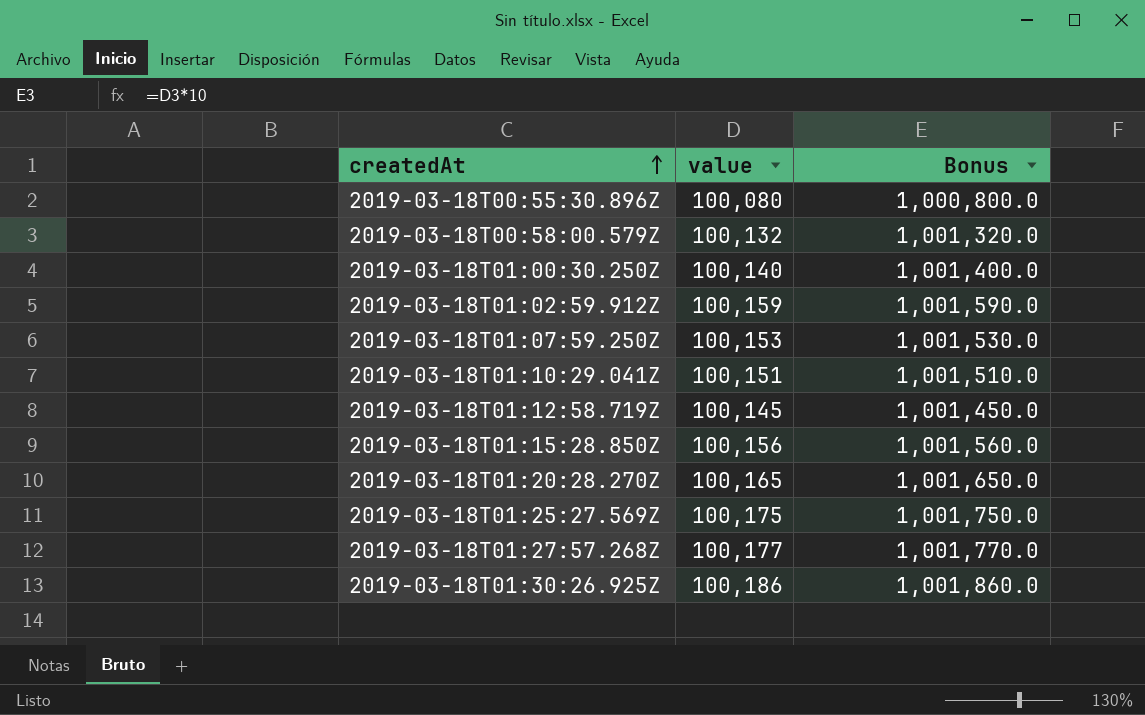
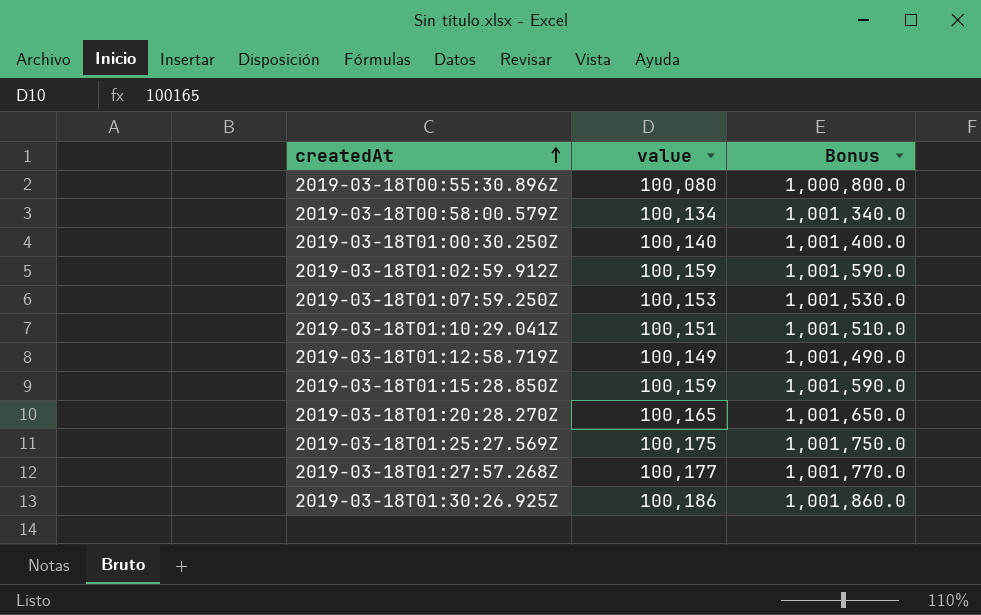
2019-03-18T00:58:00.579Z | value: 100,132 -> 100,134
2019-03-18T00:58:00.579Z | Bonus: 1,001,320.0 -> 1,001,340.0
2019-03-18T01:12:58.719Z | value: 100,145 -> 100,149
2019-03-18T01:12:58.719Z | Bonus: 1,001,450.0 -> 1,001,490.0
2019-03-18T01:15:28.850Z | value: 100,156 -> 100,159
2019-03-18T01:15:28.850Z | Bonus: 1,001,560.0 -> 1,001,590.0

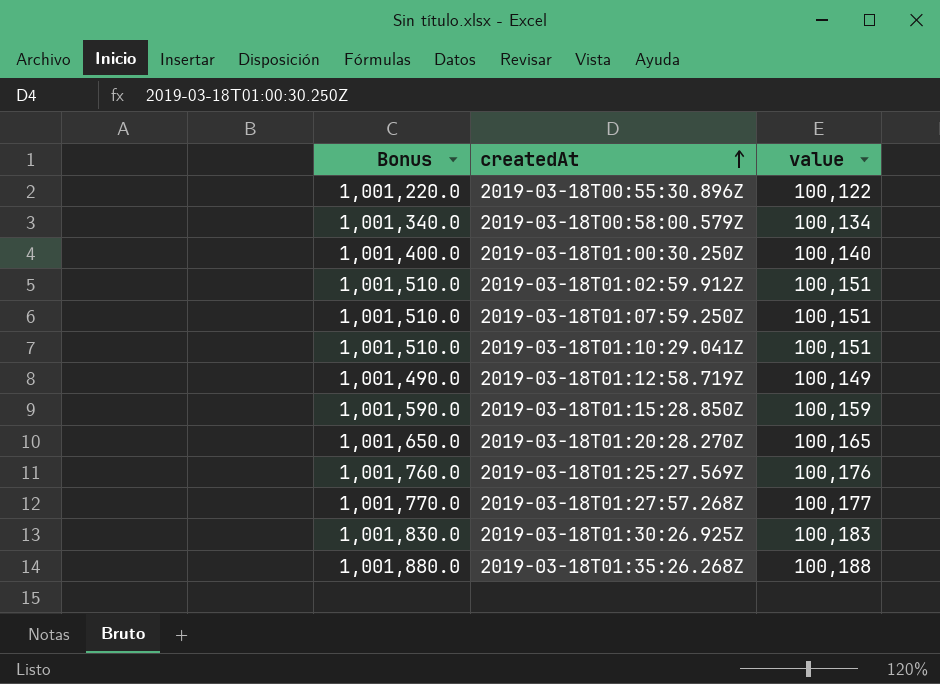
column Bonus | position: 3 -> 1
2019-03-18T00:55:30.896Z | Bonus: 1,000,800.0 -> 1,001,220.0
2019-03-18T00:55:30.896Z | value: 100,080 -> 100,122
2019-03-18T01:02:59.912Z | Bonus: 1,001,590.0 -> 1,001,510.0
2019-03-18T01:02:59.912Z | value: 100,159 -> 100,151
2019-03-18T01:07:59.250Z | Bonus: 1,001,530.0 -> 1,001,510.0
2019-03-18T01:07:59.250Z | value: 100,153 -> 100,151
2019-03-18T01:25:27.569Z | Bonus: 1,001,750.0 -> 1,001,760.0
2019-03-18T01:25:27.569Z | value: 100,175 -> 100,176
2019-03-18T01:30:26.925Z | Bonus: 1,001,860.0 -> 1,001,830.0
2019-03-18T01:30:26.925Z | value: 100,186 -> 100,183
row 2019-03-18T01:35:26.268Z: none -> 1,001,880.0 | 100,188

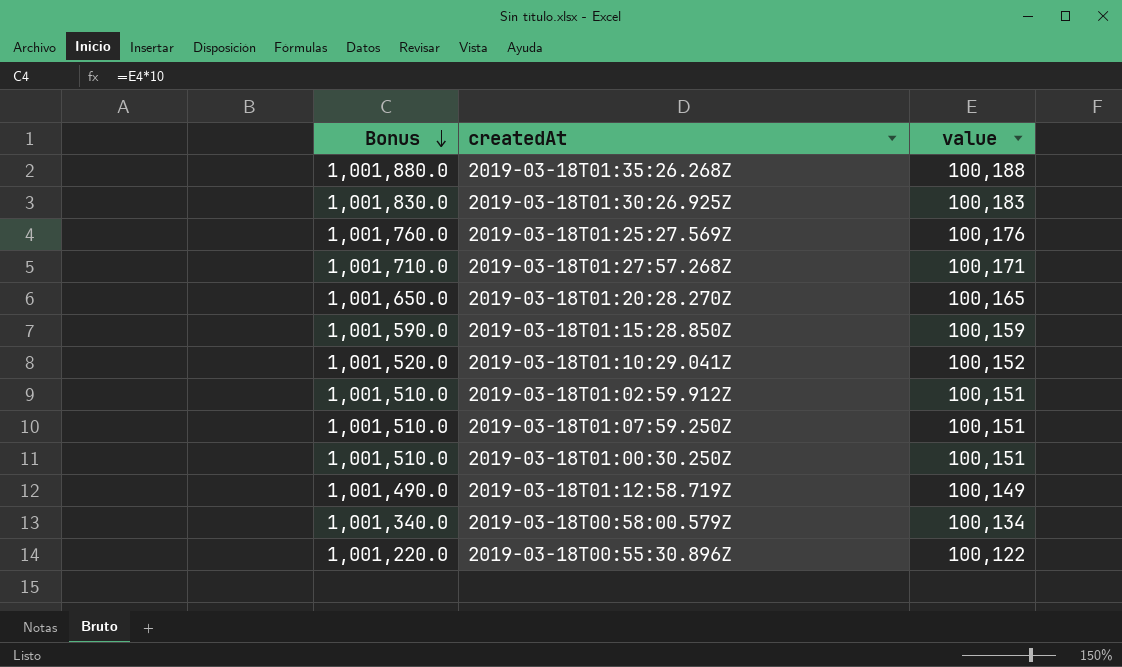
row order: createdAt ascending -> Bonus descending
2019-03-18T01:27:57.268Z | Bonus: 1,001,770.0 -> 1,001,710.0
2019-03-18T01:27:57.268Z | value: 100,177 -> 100,171
2019-03-18T01:10:29.041Z | Bonus: 1,001,510.0 -> 1,001,520.0
2019-03-18T01:10:29.041Z | value: 100,151 -> 100,152
2019-03-18T01:00:30.250Z | Bonus: 1,001,400.0 -> 1,001,510.0
2019-03-18T01:00:30.250Z | value: 100,140 -> 100,151

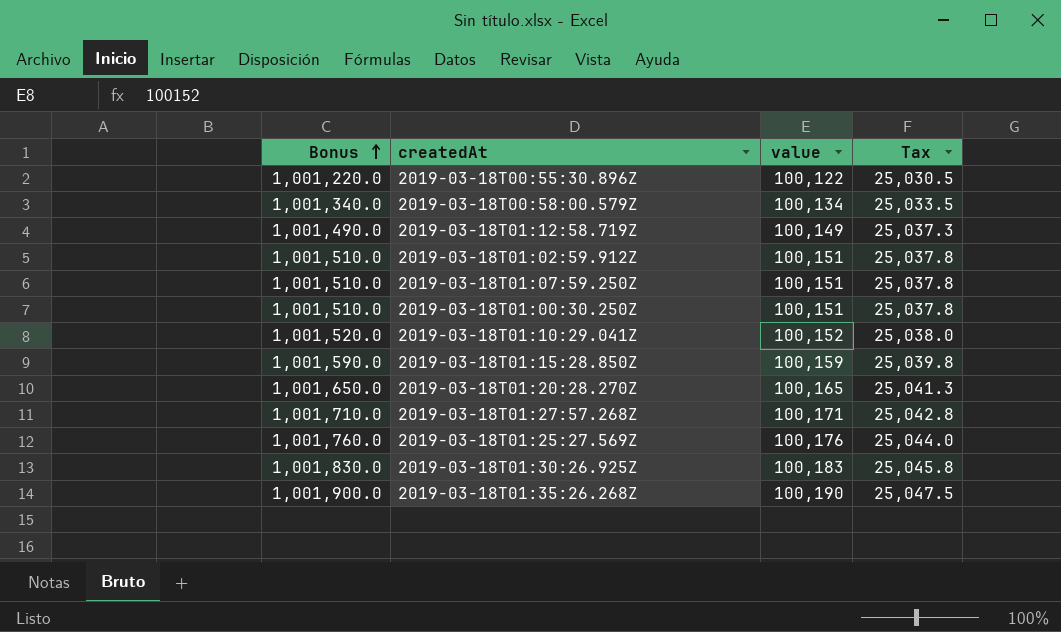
row order: Bonus descending -> Bonus ascending
column Tax | formula: none -> [value] * 0.25
2019-03-18T01:35:26.268Z | Bonus: 1,001,880.0 -> 1,001,900.0
2019-03-18T01:35:26.268Z | value: 100,188 -> 100,190

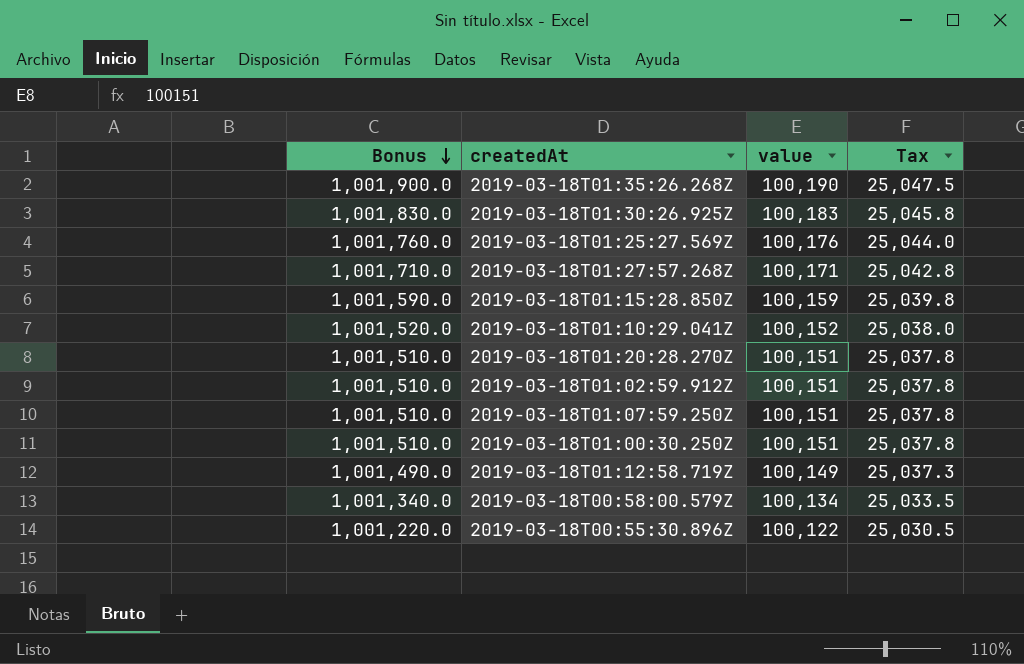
row order: Bonus ascending -> Bonus descending
2019-03-18T01:20:28.270Z | Bonus: 1,001,650.0 -> 1,001,510.0
2019-03-18T01:20:28.270Z | value: 100,165 -> 100,151
2019-03-18T01:20:28.270Z | Tax: 25,041.3 -> 25,037.8

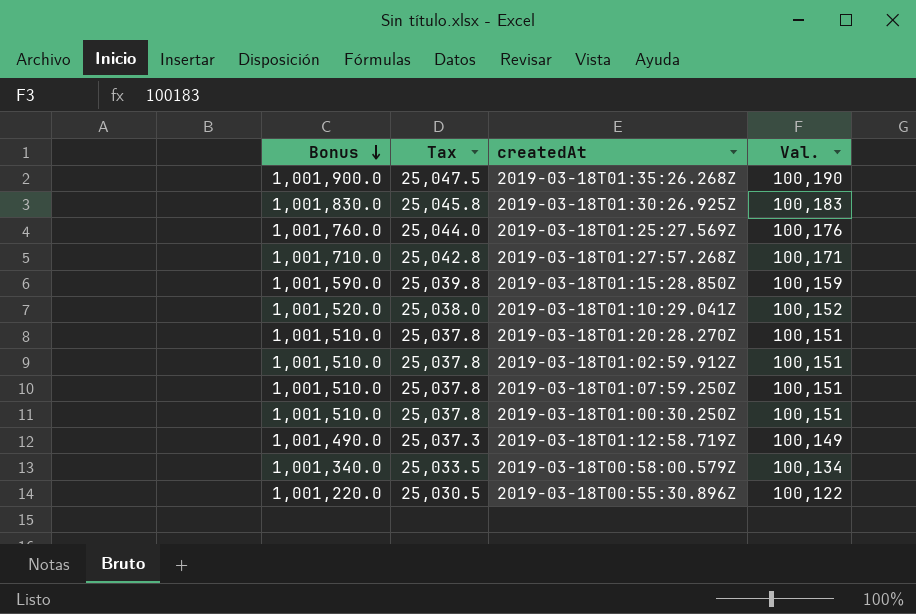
column Tax | position: 4 -> 2
column name: value -> Val.

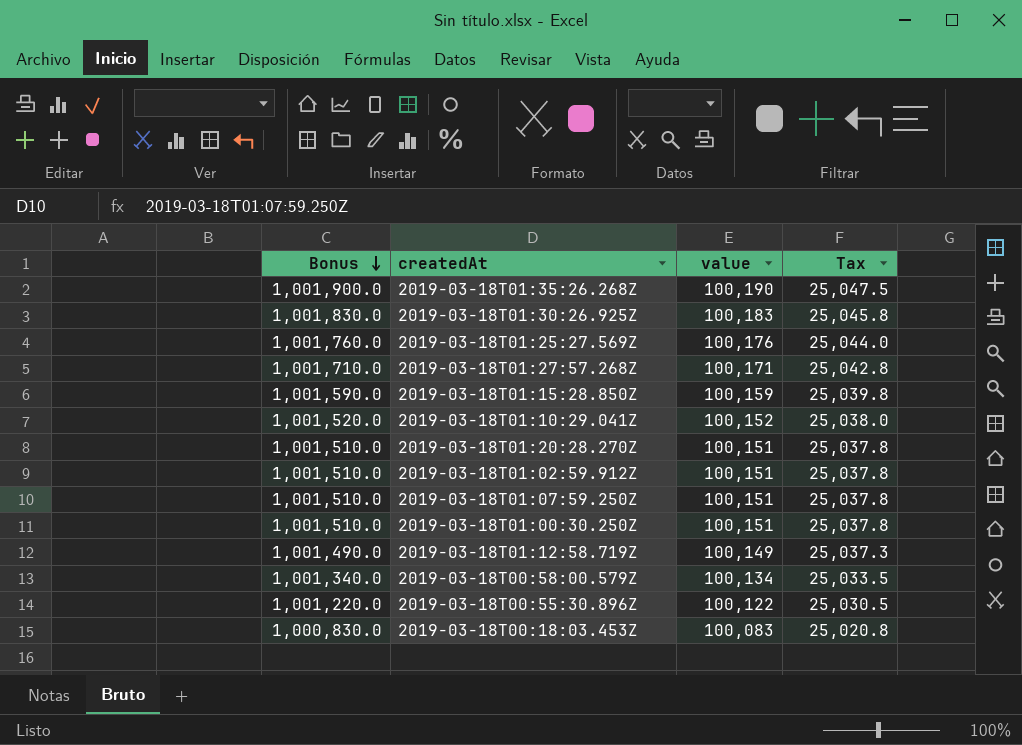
column name: Val. -> value
column Tax | position: 2 -> 4
row 2019-03-18T00:18:03.453Z: none -> 1,000,830.0 | 100,083 | 25,020.8

